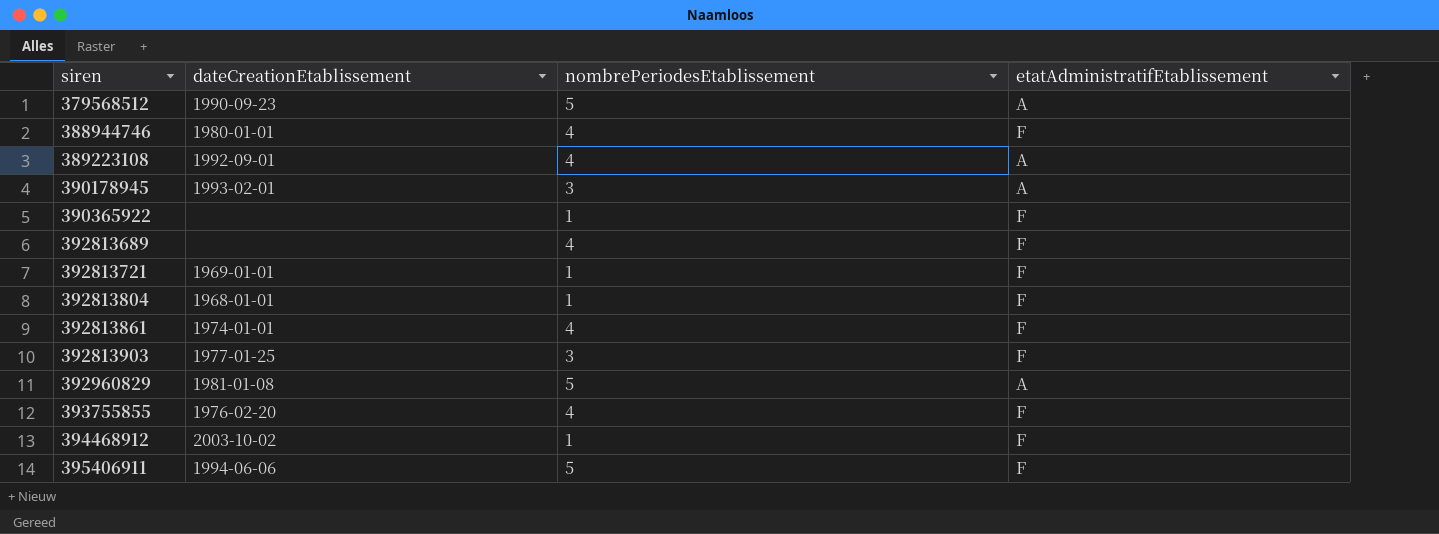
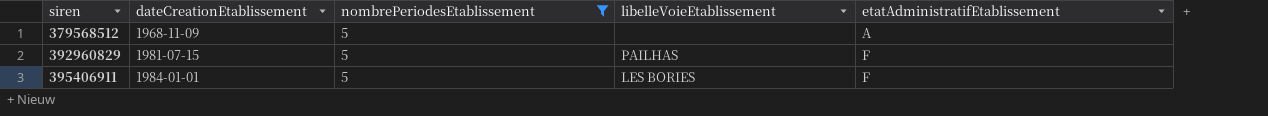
filter: none -> nombrePeriodesEtablissement = 5
column libelleVoieEtablissement | position: none -> 4
379568512 | dateCreationEtablissement: 1990-09-23 -> 1968-11-09
392960829 | dateCreationEtablissement: 1981-01-08 -> 1981-07-15
392960829 | etatAdministratifEtablissement: A -> F
395406911 | dateCreationEtablissement: 1994-06-06 -> 1984-01-01

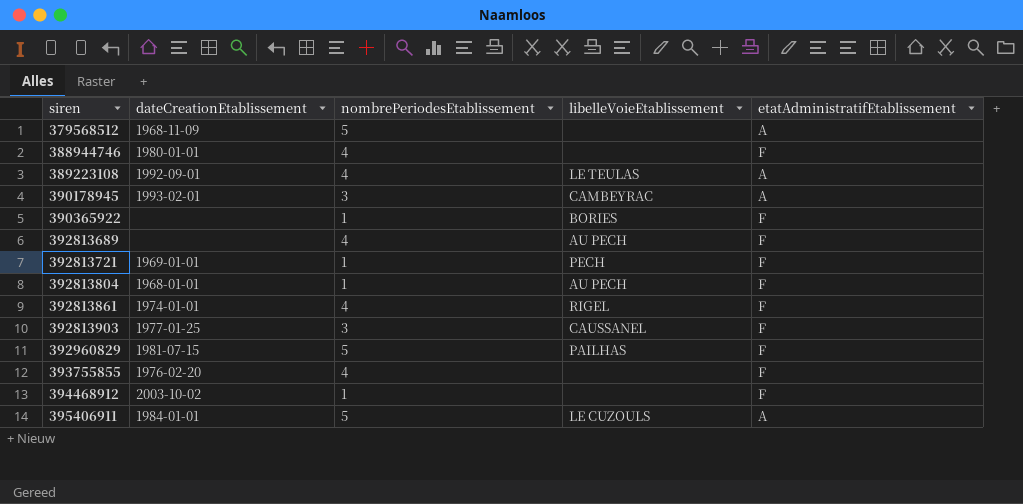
filter: nombrePeriodesEtablissement = 5 -> none
395406911 | libelleVoieEtablissement: LES BORIES -> LE CUZOULS
395406911 | etatAdministratifEtablissement: F -> A

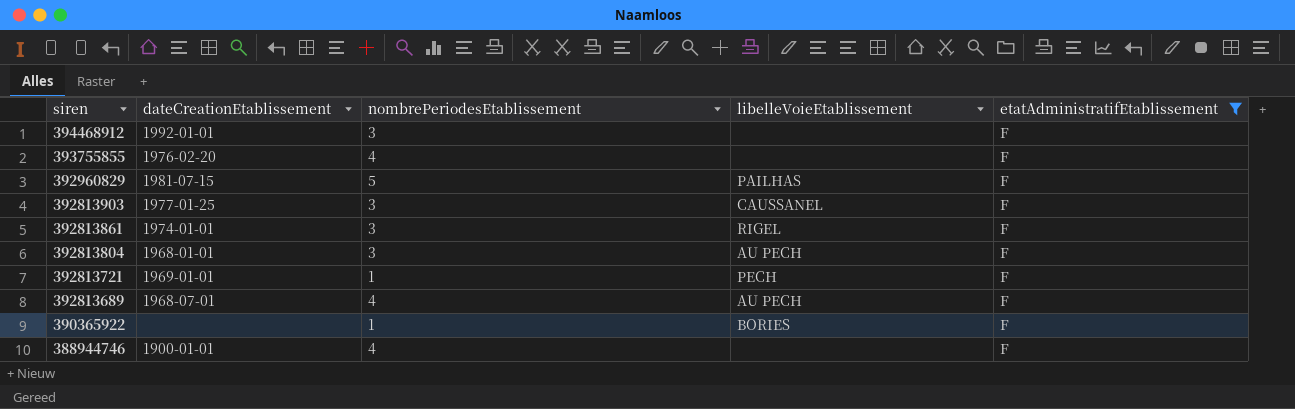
filter: none -> etatAdministratifEtablissement = F
row order: siren ascending -> siren descending
394468912 | dateCreationEtablissement: 2003-10-02 -> 1992-01-01
394468912 | nombrePeriodesEtablissement: 1 -> 3
392813861 | nombrePeriodesEtablissement: 4 -> 3
392813804 | nombrePeriodesEtablissement: 1 -> 3
392813689 | dateCreationEtablissement: none -> 1968-07-01
388944746 | dateCreationEtablissement: 1980-01-01 -> 1900-01-01

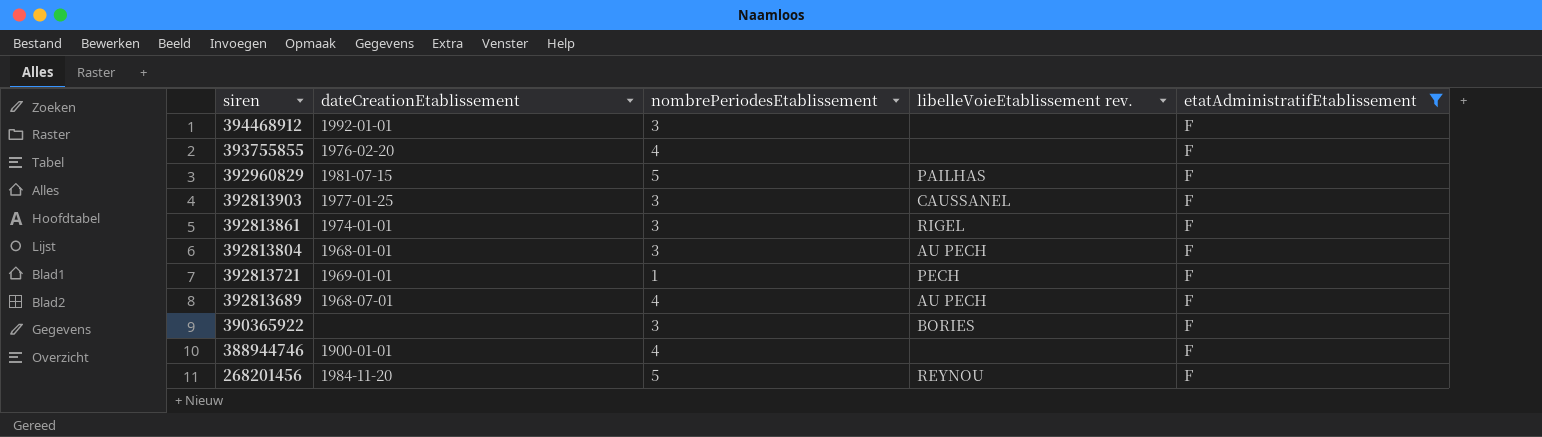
column name: libelleVoieEtablissement -> libelleVoieEtablissement rev.
390365922 | nombrePeriodesEtablissement: 1 -> 3
row 268201456: none -> 1984-11-20 | 5 | REYNOU | F

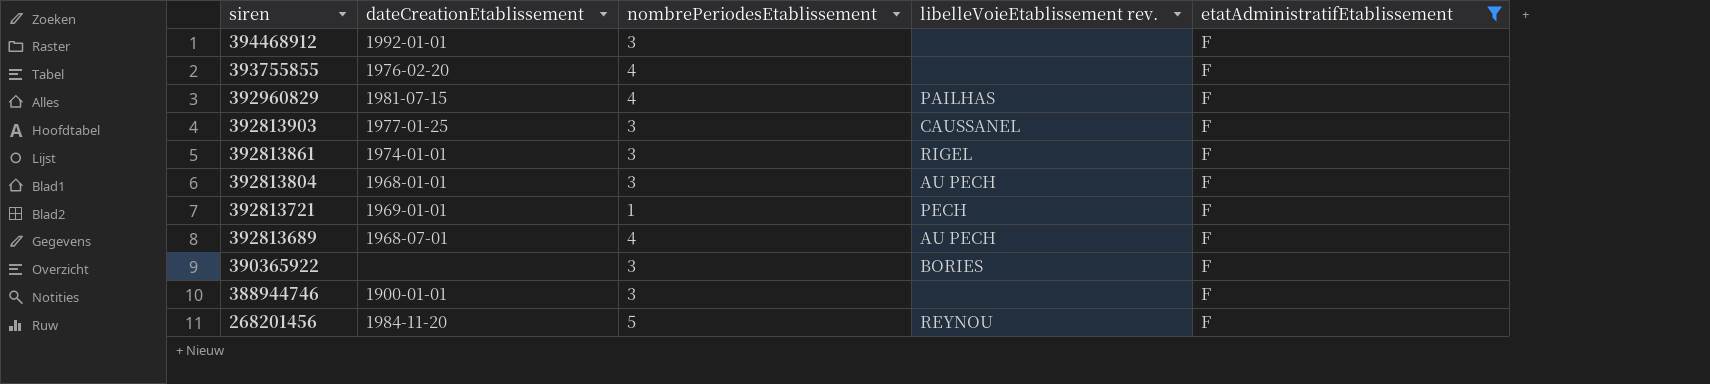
392960829 | nombrePeriodesEtablissement: 5 -> 4
388944746 | nombrePeriodesEtablissement: 4 -> 3

